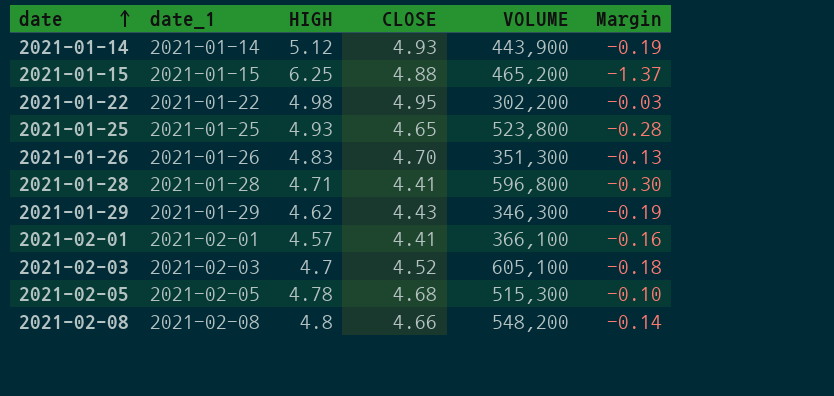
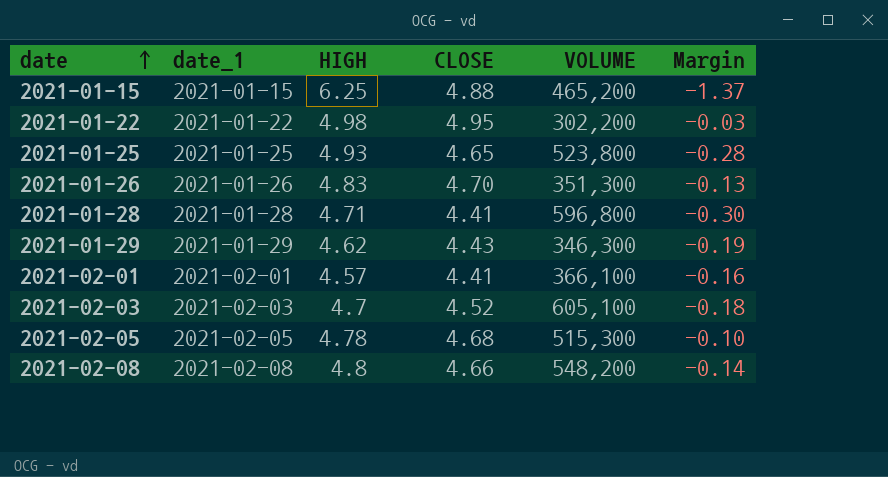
row 2021-01-14: 2021-01-14 | 5.12 | 4.93 | 443,900 | -0.19 -> none

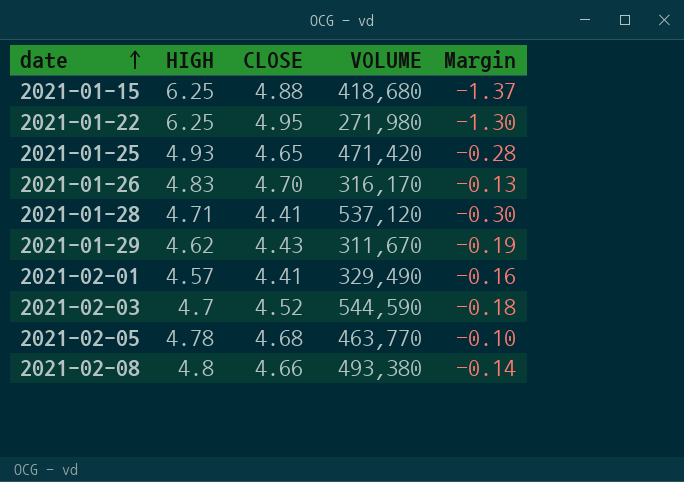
column date_1 | position: 2 -> none
2021-01-15 | VOLUME: 465,200 -> 418,680
2021-01-22 | HIGH: 4.98 -> 6.25
2021-01-22 | VOLUME: 302,200 -> 271,980
2021-01-22 | Margin: -0.03 -> -1.30
2021-01-25 | VOLUME: 523,800 -> 471,420
2021-01-26 | VOLUME: 351,300 -> 316,170
2021-01-28 | VOLUME: 596,800 -> 537,120
2021-01-29 | VOLUME: 346,300 -> 311,670
2021-02-01 | VOLUME: 366,100 -> 329,490
2021-02-03 | VOLUME: 605,100 -> 544,590
2021-02-05 | VOLUME: 515,300 -> 463,770
2021-02-08 | VOLUME: 548,200 -> 493,380

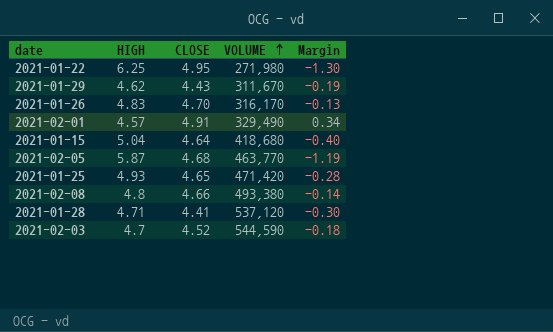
row order: date ascending -> VOLUME ascending
2021-02-01 | CLOSE: 4.41 -> 4.91
2021-02-01 | Margin: -0.16 -> 0.34
2021-01-15 | HIGH: 6.25 -> 5.04
2021-01-15 | CLOSE: 4.88 -> 4.64
2021-01-15 | Margin: -1.37 -> -0.40
2021-02-05 | HIGH: 4.78 -> 5.87
2021-02-05 | Margin: -0.10 -> -1.19

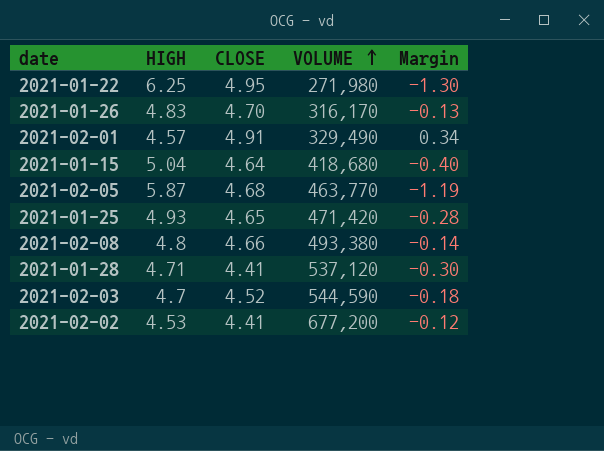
row 2021-01-29: 4.62 | 4.43 | 311,670 | -0.19 -> none
row 2021-02-02: none -> 4.53 | 4.41 | 677,200 | -0.12

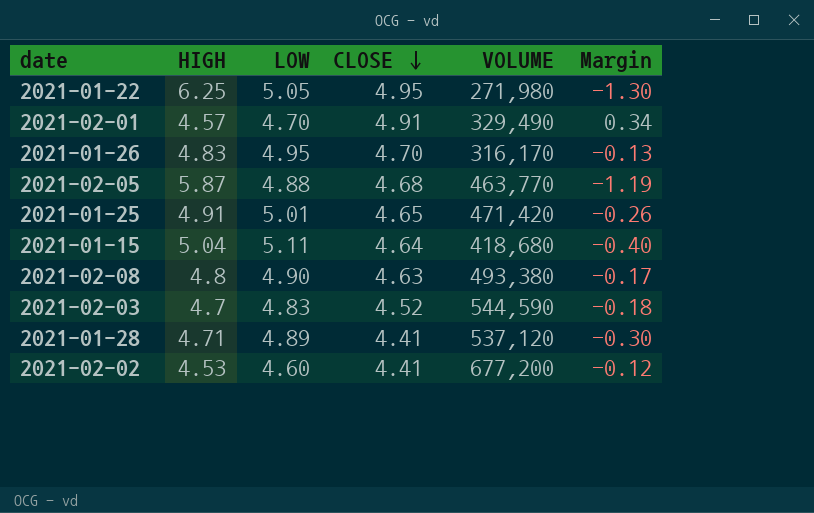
row order: VOLUME ascending -> CLOSE descending
column LOW | position: none -> 3
2021-01-25 | HIGH: 4.93 -> 4.91
2021-01-25 | Margin: -0.28 -> -0.26
2021-02-08 | CLOSE: 4.66 -> 4.63
2021-02-08 | Margin: -0.14 -> -0.17

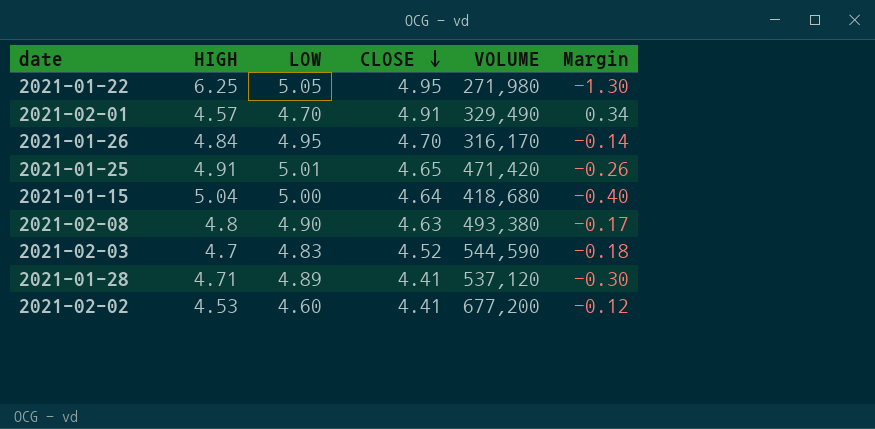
row 2021-02-05: 5.87 | 4.88 | 4.68 | 463,770 | -1.19 -> none
2021-01-26 | HIGH: 4.83 -> 4.84
2021-01-26 | Margin: -0.13 -> -0.14
2021-01-15 | LOW: 5.11 -> 5.00

